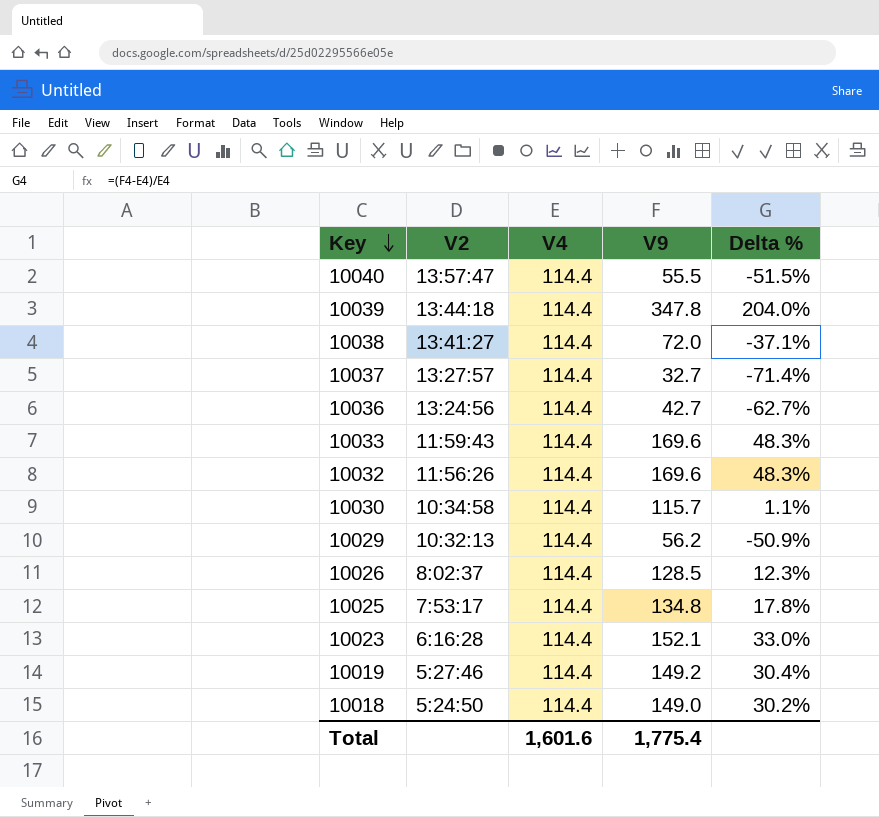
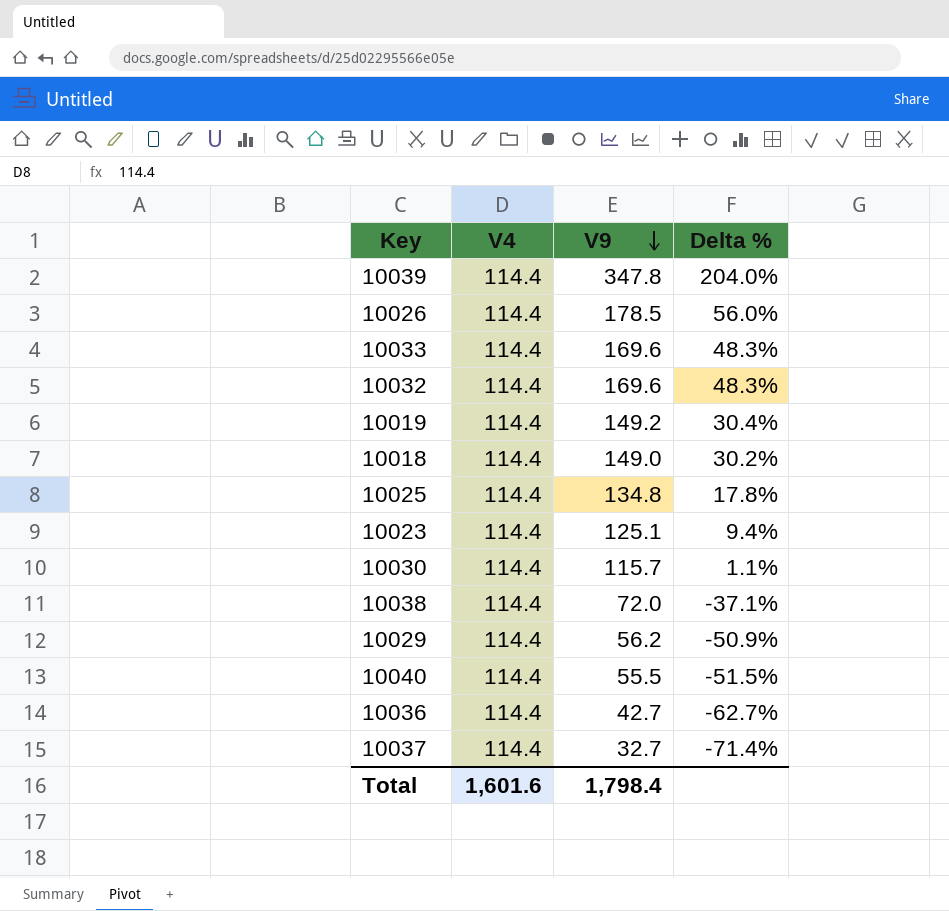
row order: Key descending -> V9 descending
column V2 | position: 2 -> none
10026 | V9: 128.5 -> 178.5
10026 | Delta %: 12.3% -> 56.0%
10023 | V9: 152.1 -> 125.1
10023 | Delta %: 33.0% -> 9.4%
Total | V9: 1,775.4 -> 1,798.4

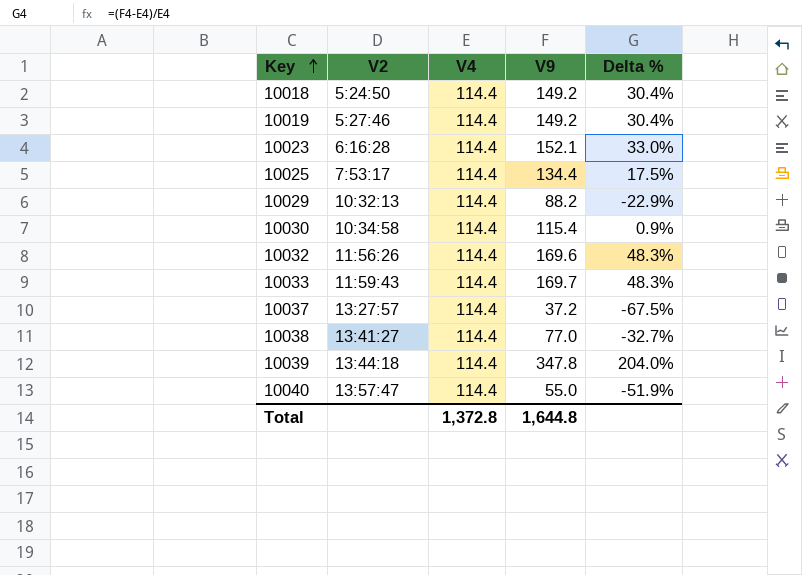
row order: V9 descending -> Key ascending
column V2 | position: none -> 2
row 10026: 114.4 | 178.5 | 56.0% -> none
row 10036: 114.4 | 42.7 | -62.7% -> none
10018 | V9: 149.0 -> 149.2
10018 | Delta %: 30.2% -> 30.4%
10023 | V9: 125.1 -> 152.1
10023 | Delta %: 9.4% -> 33.0%
10025 | V9: 134.8 -> 134.4
10025 | Delta %: 17.8% -> 17.5%
10029 | V9: 56.2 -> 88.2
10029 | Delta %: -50.9% -> -22.9%
10030 | V9: 115.7 -> 115.4
10030 | Delta %: 1.1% -> 0.9%
10033 | V9: 169.6 -> 169.7
10037 | V9: 32.7 -> 37.2
10037 | Delta %: -71.4% -> -67.5%
10038 | V9: 72.0 -> 77.0
10038 | Delta %: -37.1% -> -32.7%
10040 | V9: 55.5 -> 55.0
10040 | Delta %: -51.5% -> -51.9%
Total | V4: 1,601.6 -> 1,372.8
Total | V9: 1,798.4 -> 1,644.8

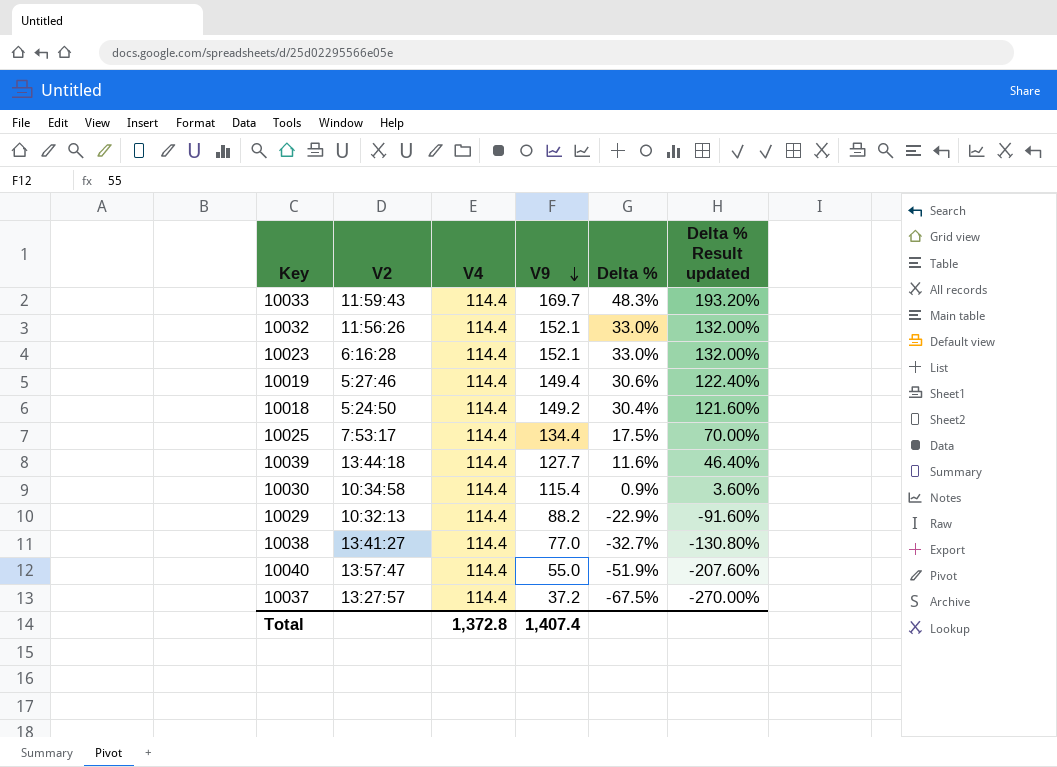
row order: Key ascending -> V9 descending
column Delta % Result updated | formula: none -> [Delta %] * 4
10032 | V9: 169.6 -> 152.1
10032 | Delta %: 48.3% -> 33.0%
10019 | V9: 149.2 -> 149.4
10019 | Delta %: 30.4% -> 30.6%
10039 | V9: 347.8 -> 127.7
10039 | Delta %: 204.0% -> 11.6%
Total | V9: 1,644.8 -> 1,407.4

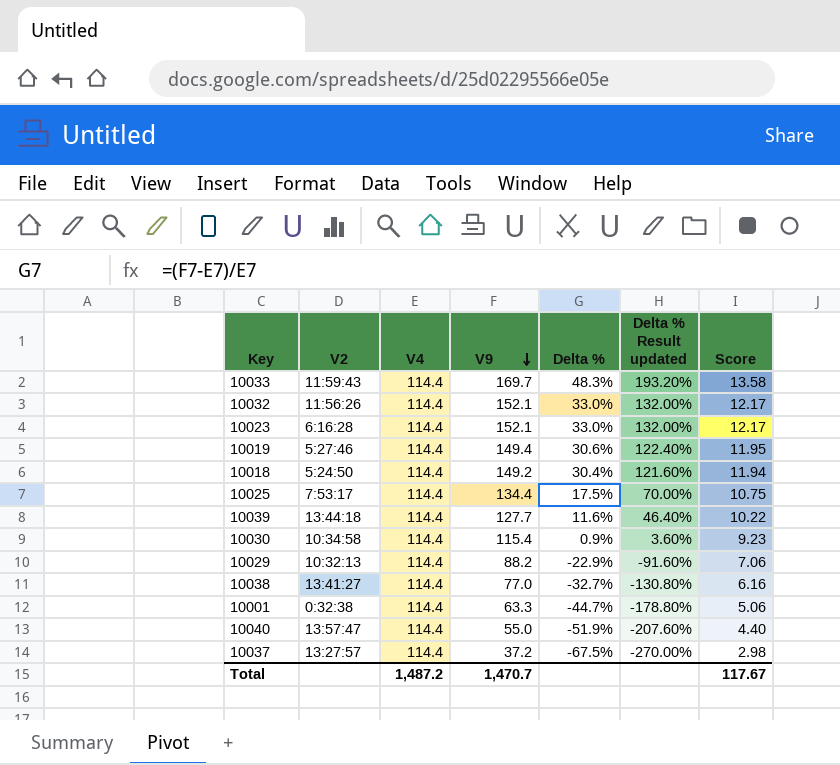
column Score | formula: none -> [V9] * 0.08
row 10001: none -> 0:32:38 | 114.4 | 63.3 | -44.7% | -178.80% | 5.06
Total | V4: 1,372.8 -> 1,487.2
Total | V9: 1,407.4 -> 1,470.7

